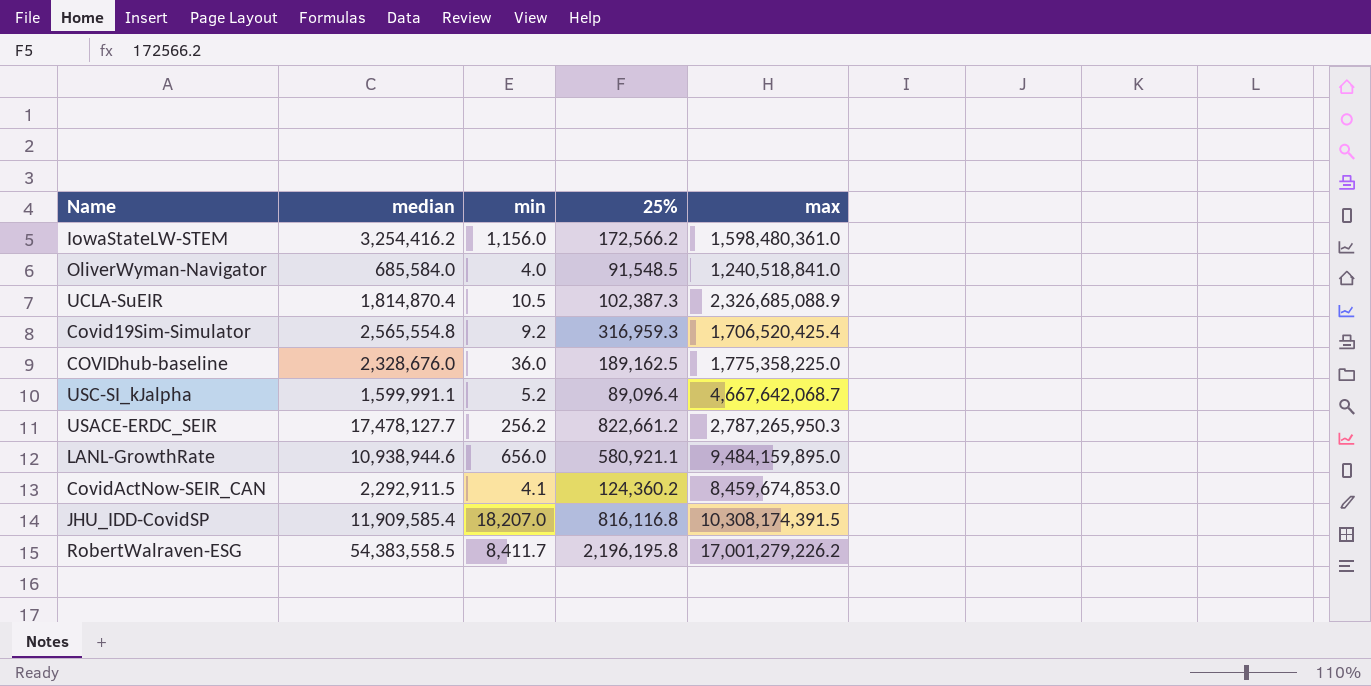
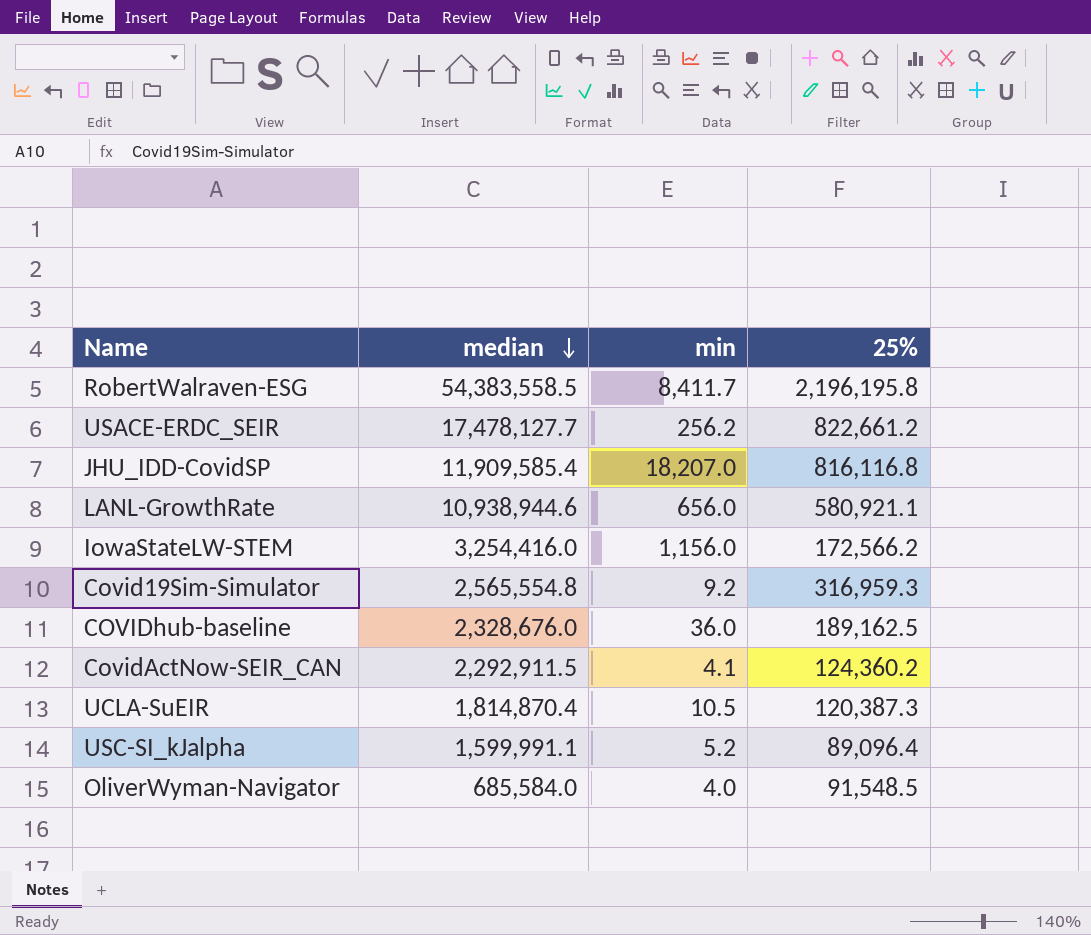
row order: none -> median descending
column max | position: 5 -> none
IowaStateLW-STEM | median: 3,254,416.2 -> 3,254,416.0
UCLA-SuEIR | 25%: 102,387.3 -> 120,387.3

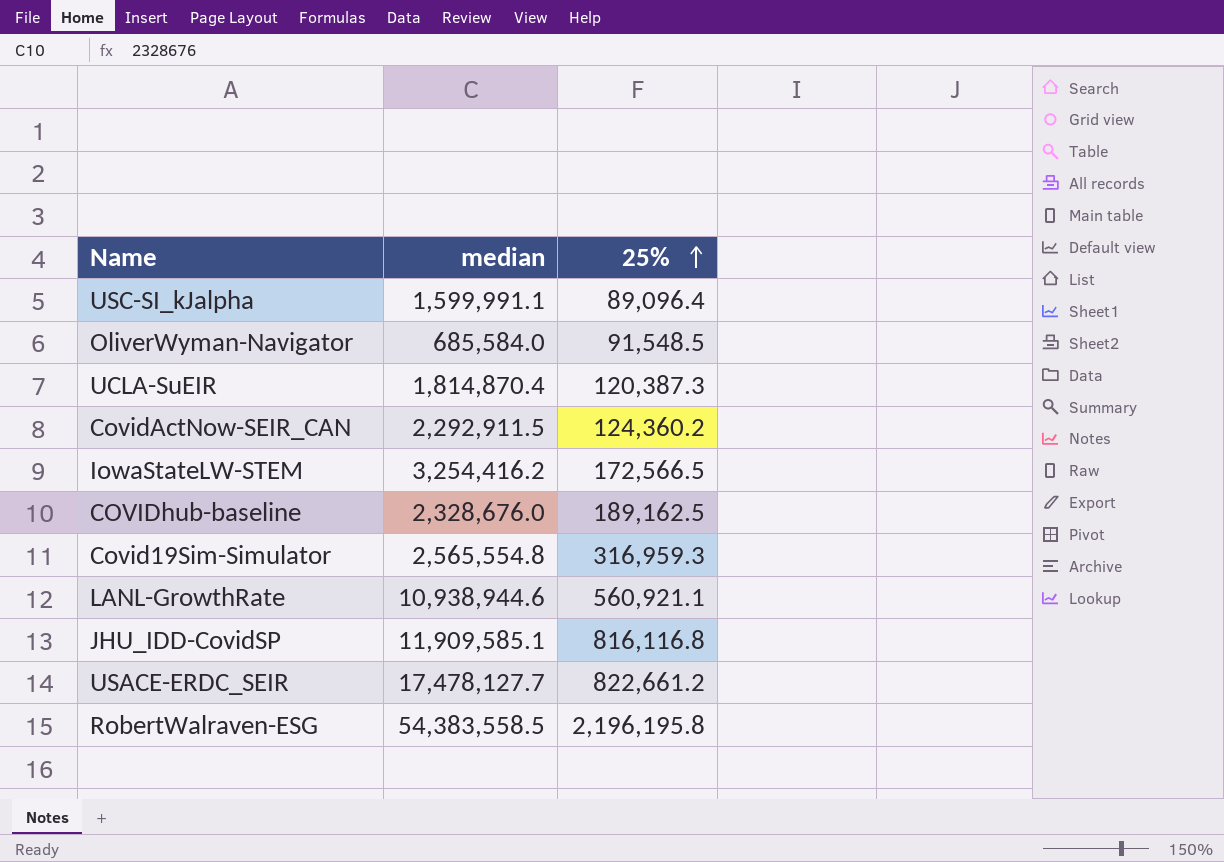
row order: median descending -> 25% ascending
column min | position: 3 -> none
IowaStateLW-STEM | median: 3,254,416.0 -> 3,254,416.2
IowaStateLW-STEM | 25%: 172,566.2 -> 172,566.5
LANL-GrowthRate | 25%: 580,921.1 -> 560,921.1
JHU_IDD-CovidSP | median: 11,909,585.4 -> 11,909,585.1

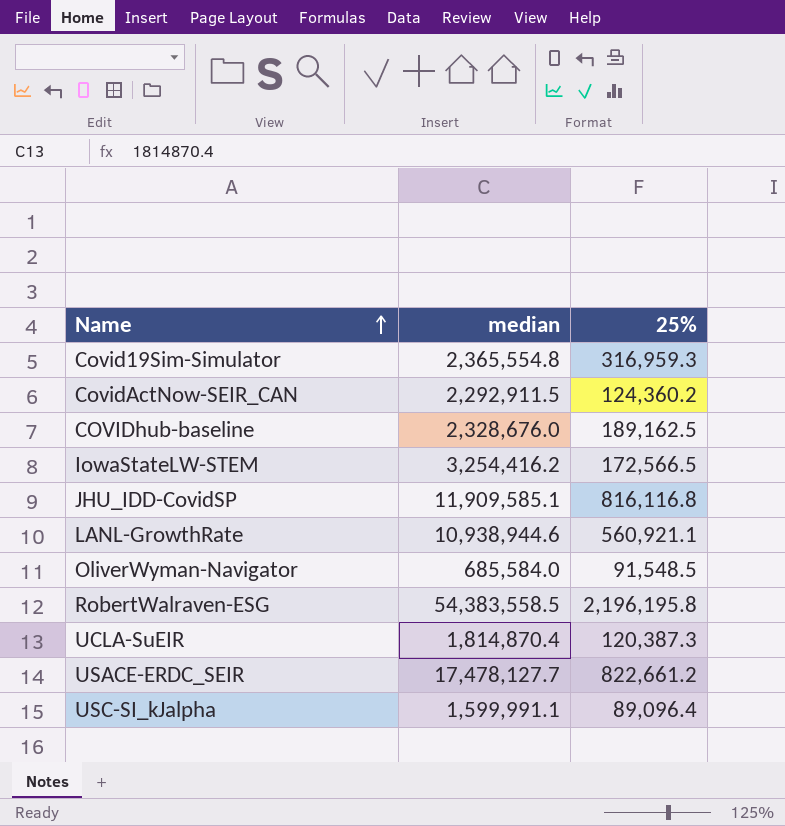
row order: 25% ascending -> Name ascending
Covid19Sim-Simulator | median: 2,565,554.8 -> 2,365,554.8

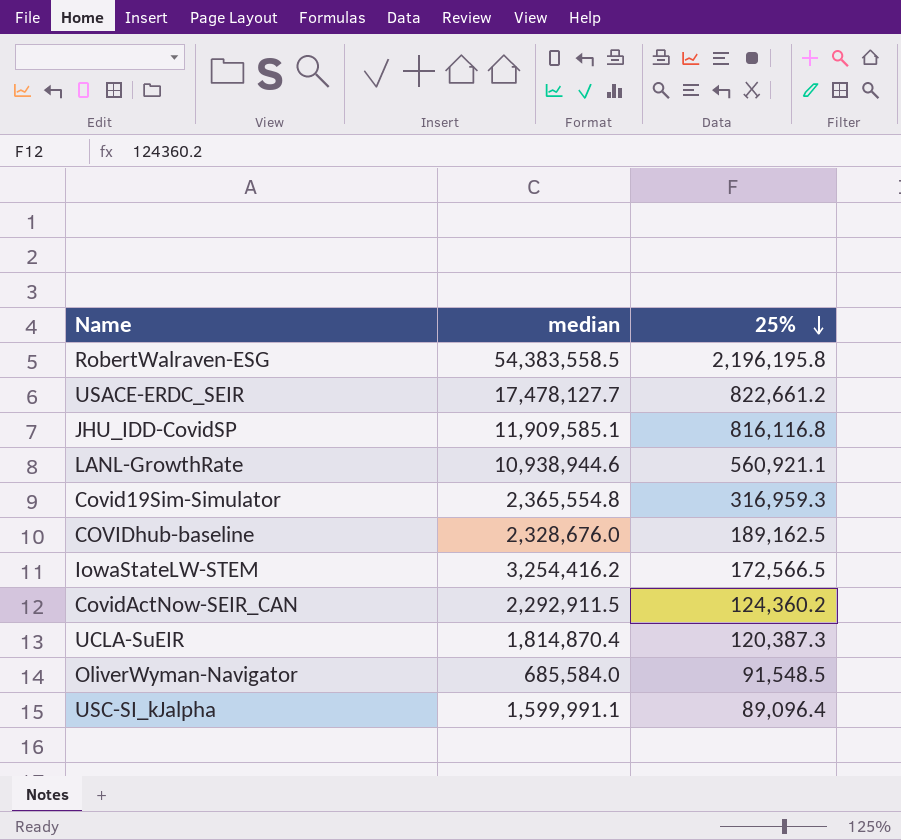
row order: Name ascending -> 25% descending

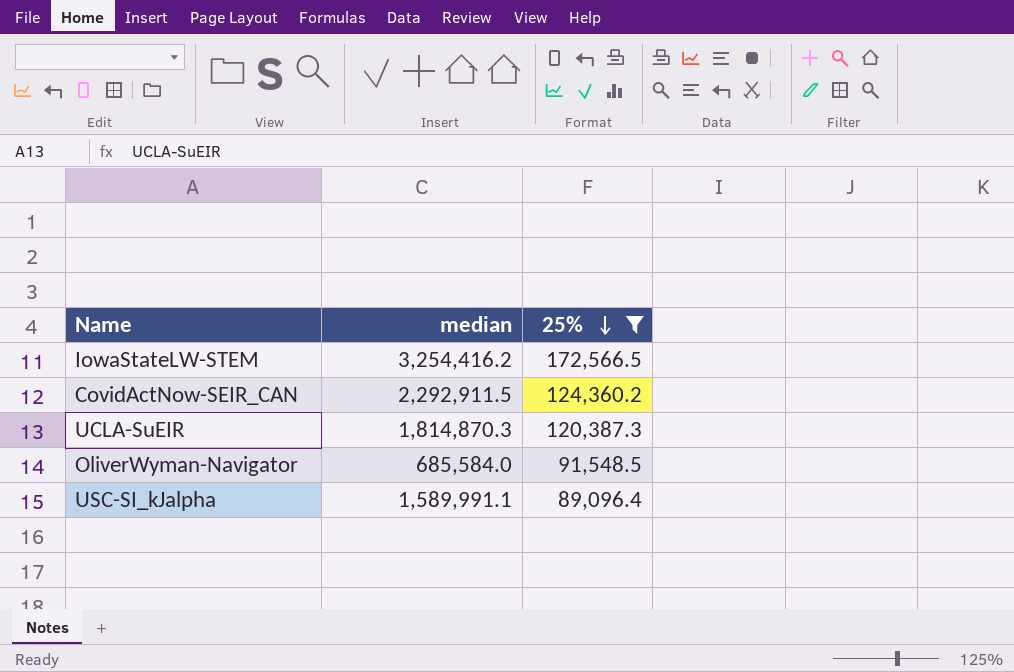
filter: none -> 25% <= 172,566.5
UCLA-SuEIR | median: 1,814,870.4 -> 1,814,870.3
USC-SI_kJalpha | median: 1,599,991.1 -> 1,589,991.1

